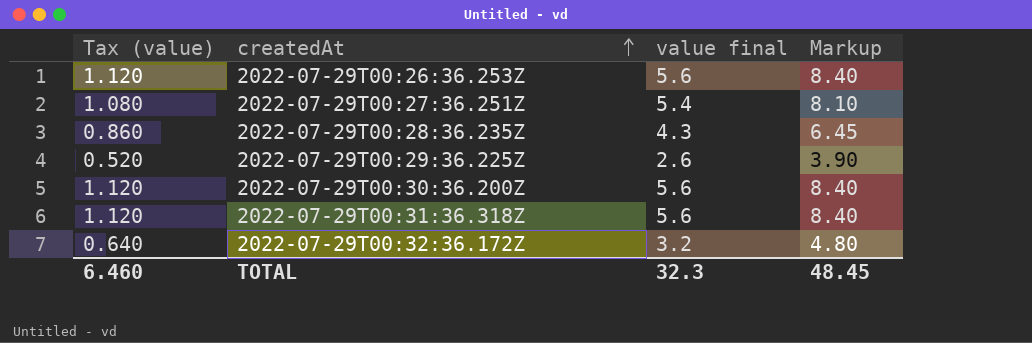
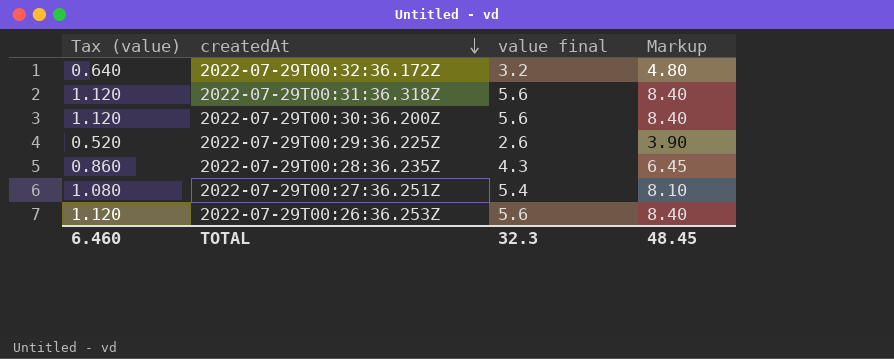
row order: createdAt ascending -> createdAt descending

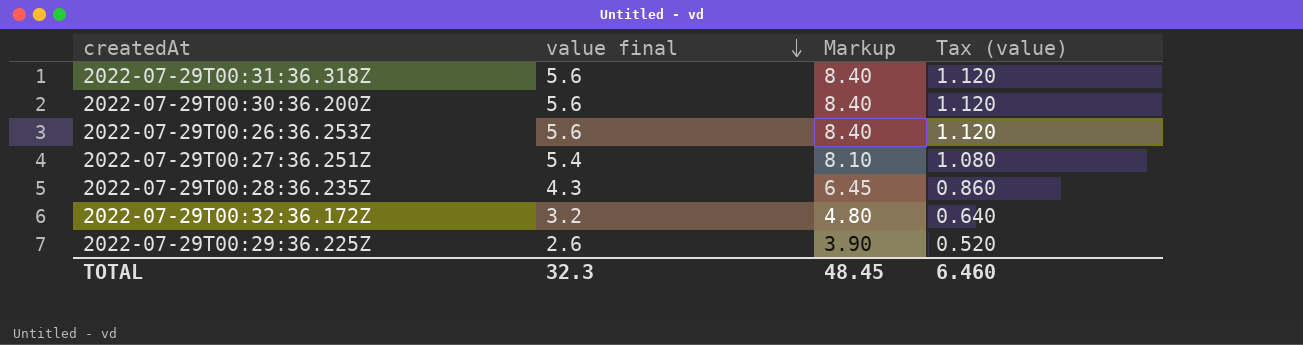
row order: createdAt descending -> value final descending
column Tax (value) | position: 1 -> 4

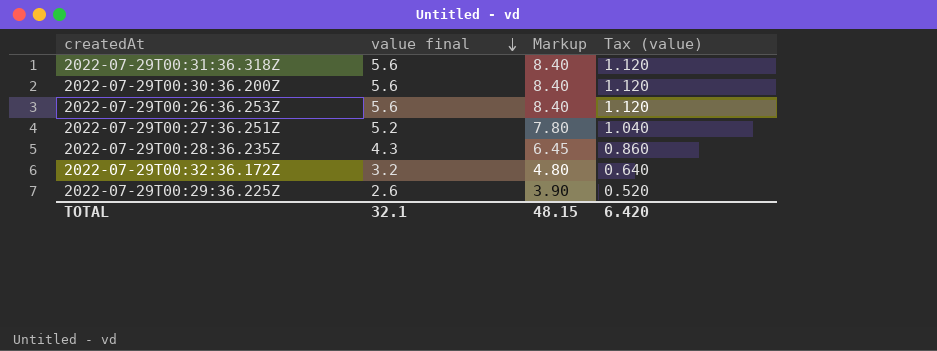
2022-07-29T00:27:36.251Z | value final: 5.4 -> 5.2
2022-07-29T00:27:36.251Z | Markup: 8.10 -> 7.80
2022-07-29T00:27:36.251Z | Tax (value): 1.080 -> 1.040
TOTAL | value final: 32.3 -> 32.1
TOTAL | Markup: 48.45 -> 48.15
TOTAL | Tax (value): 6.460 -> 6.420

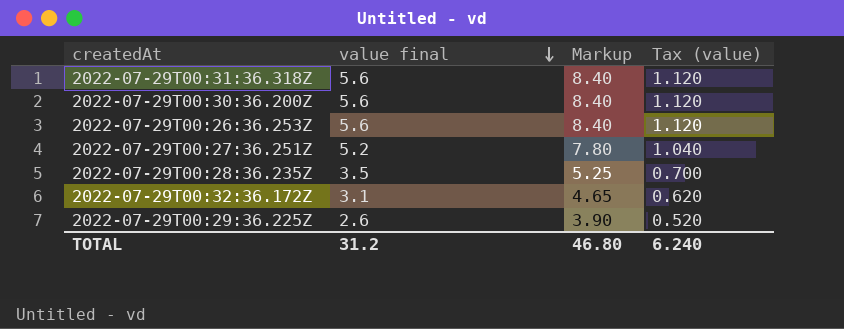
2022-07-29T00:28:36.235Z | value final: 4.3 -> 3.5
2022-07-29T00:28:36.235Z | Markup: 6.45 -> 5.25
2022-07-29T00:28:36.235Z | Tax (value): 0.860 -> 0.700
2022-07-29T00:32:36.172Z | value final: 3.2 -> 3.1
2022-07-29T00:32:36.172Z | Markup: 4.80 -> 4.65
2022-07-29T00:32:36.172Z | Tax (value): 0.640 -> 0.620
TOTAL | value final: 32.1 -> 31.2
TOTAL | Markup: 48.15 -> 46.80
TOTAL | Tax (value): 6.420 -> 6.240

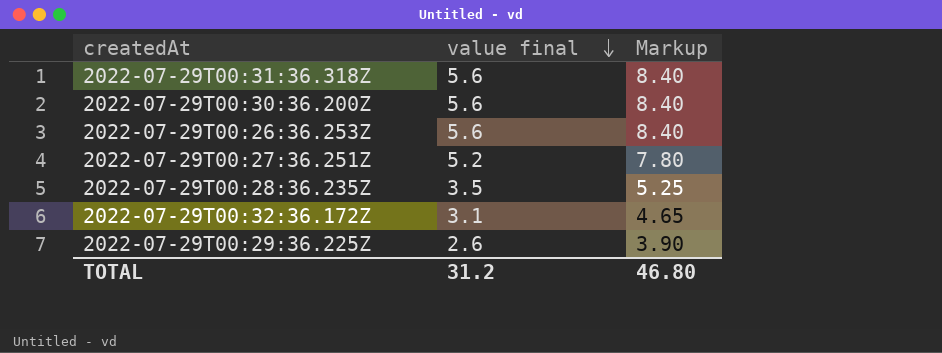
column Tax (value) | formula: [value final] * 0.2 -> none

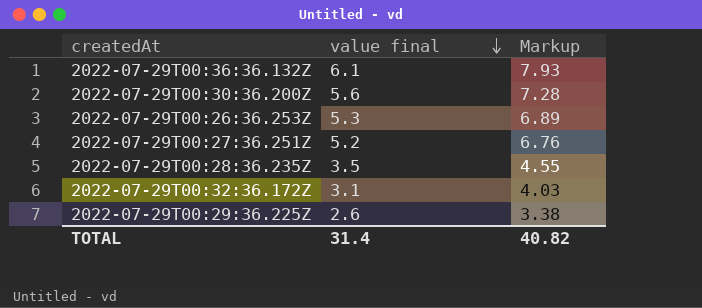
column Markup | formula: [value final] * 1.5 -> [value final] * 1.3
row 2022-07-29T00:31:36.318Z: 5.6 | 8.40 -> none
row 2022-07-29T00:36:36.132Z: none -> 6.1 | 7.93
2022-07-29T00:26:36.253Z | value final: 5.6 -> 5.3
TOTAL | value final: 31.2 -> 31.4
TOTAL | Markup: 46.80 -> 40.82

